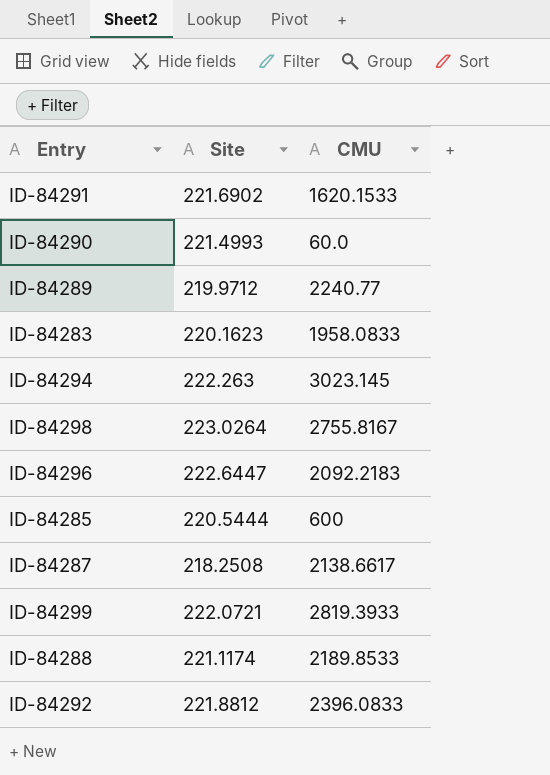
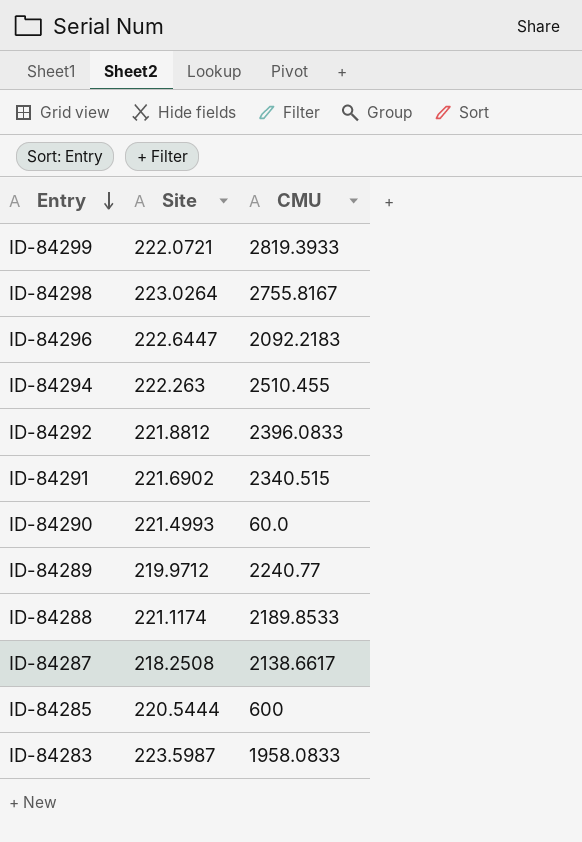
row order: none -> Entry descending
ID-84294 | CMU: 3023.145 -> 2510.455
ID-84291 | CMU: 1620.1533 -> 2340.515
ID-84283 | Site: 220.1623 -> 223.5987

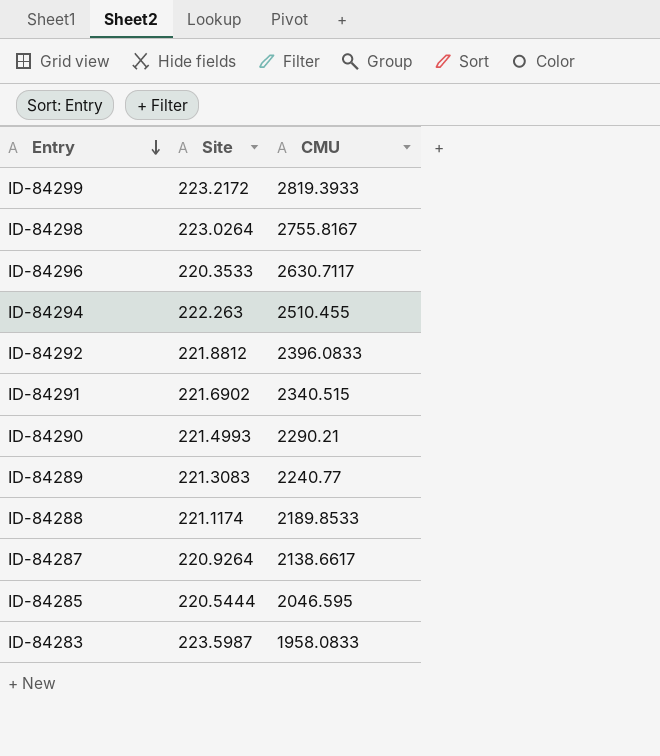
ID-84299 | Site: 222.0721 -> 223.2172
ID-84296 | Site: 222.6447 -> 220.3533
ID-84296 | CMU: 2092.2183 -> 2630.7117
ID-84290 | CMU: 60.0 -> 2290.21
ID-84289 | Site: 219.9712 -> 221.3083
ID-84287 | Site: 218.2508 -> 220.9264
ID-84285 | CMU: 600 -> 2046.595

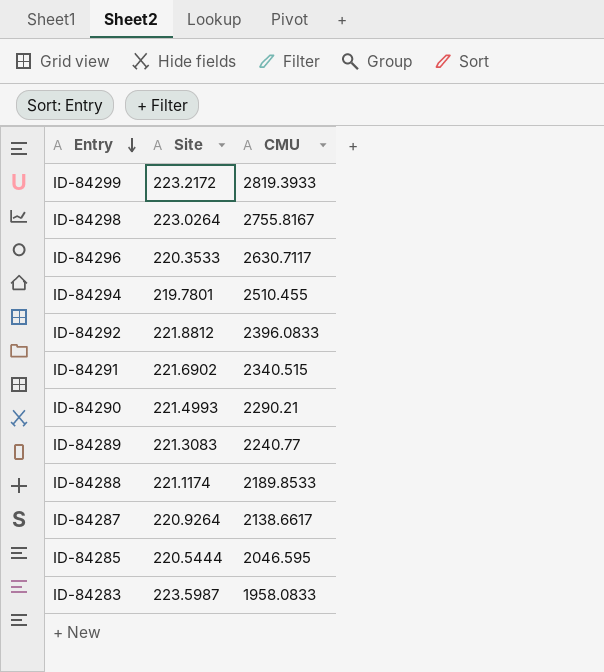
ID-84294 | Site: 222.263 -> 219.7801

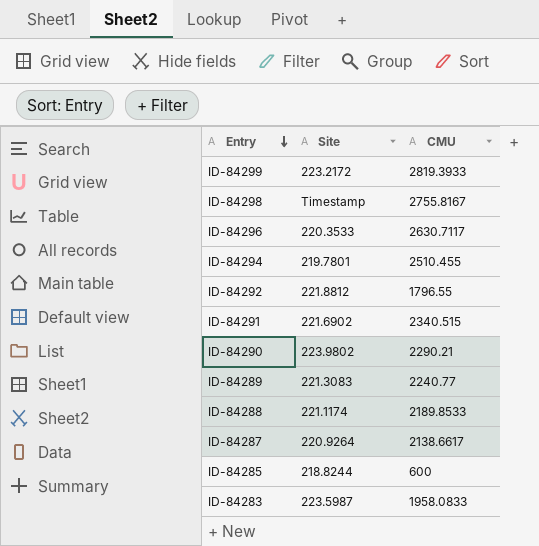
ID-84298 | Site: 223.0264 -> Timestamp
ID-84292 | CMU: 2396.0833 -> 1796.55
ID-84290 | Site: 221.4993 -> 223.9802
ID-84285 | Site: 220.5444 -> 218.8244
ID-84285 | CMU: 2046.595 -> 600

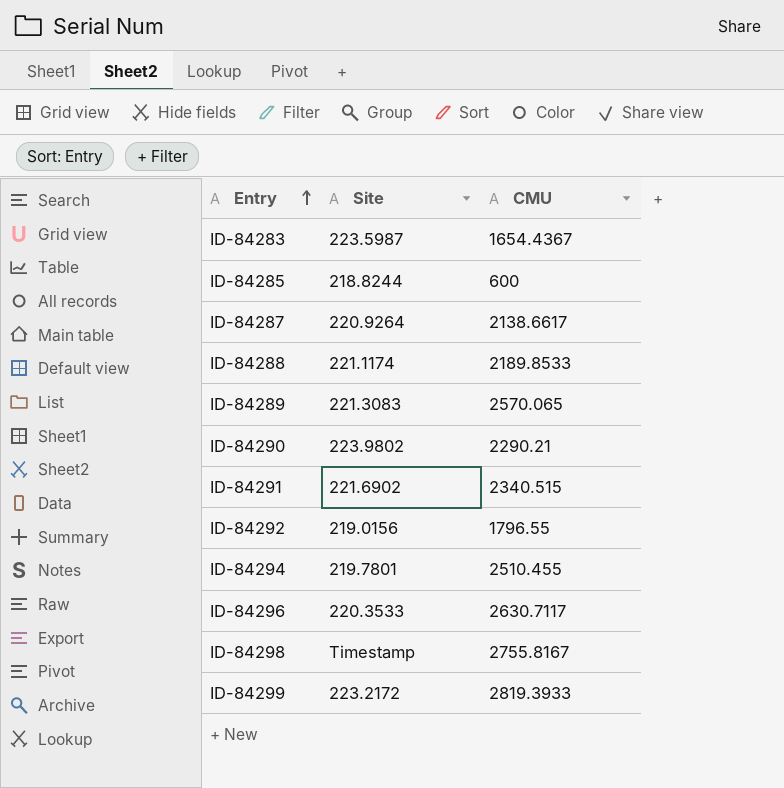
row order: Entry descending -> Entry ascending
ID-84283 | CMU: 1958.0833 -> 1654.4367
ID-84289 | CMU: 2240.77 -> 2570.065
ID-84292 | Site: 221.8812 -> 219.0156

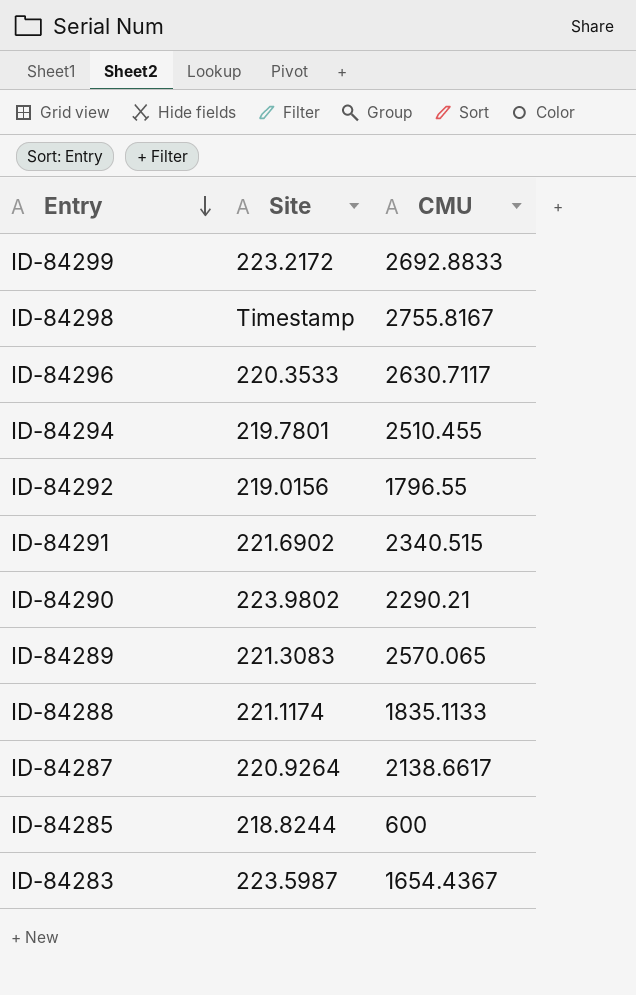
row order: Entry ascending -> Entry descending
ID-84299 | CMU: 2819.3933 -> 2692.8833
ID-84288 | CMU: 2189.8533 -> 1835.1133

